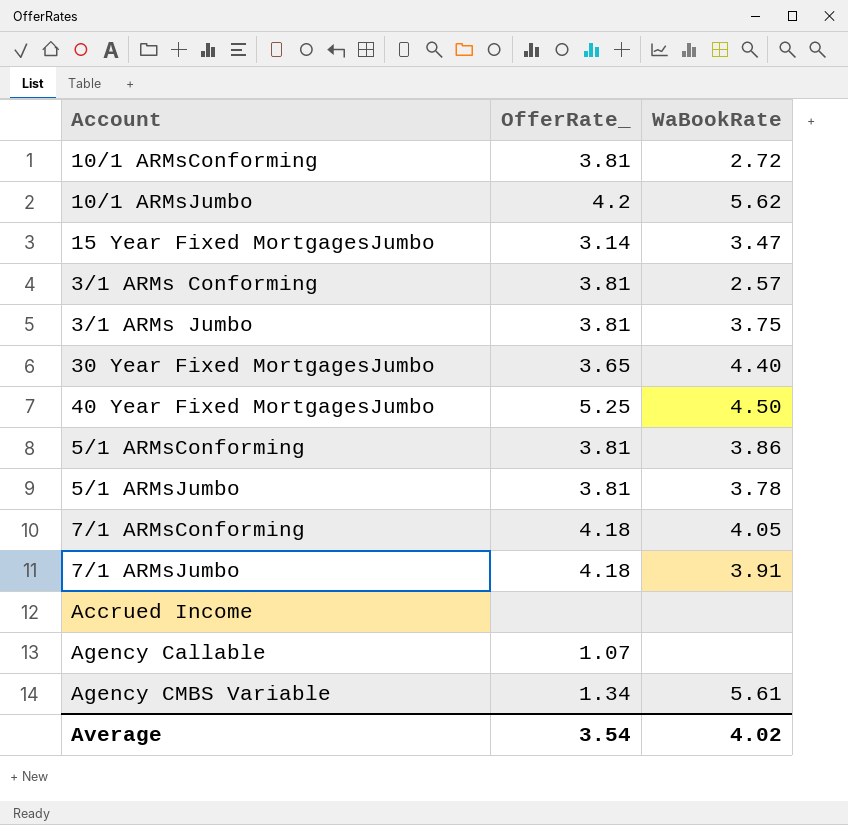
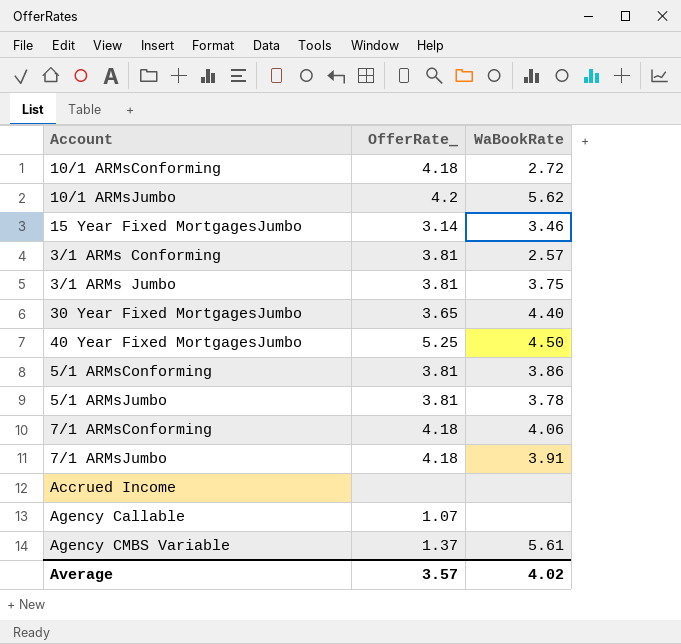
10/1 ARMsConforming | OfferRate_: 3.81 -> 4.18
15 Year Fixed MortgagesJumbo | WaBookRate: 3.47 -> 3.46
7/1 ARMsConforming | WaBookRate: 4.05 -> 4.06
Agency CMBS Variable | OfferRate_: 1.34 -> 1.37
Average | OfferRate_: 3.54 -> 3.57

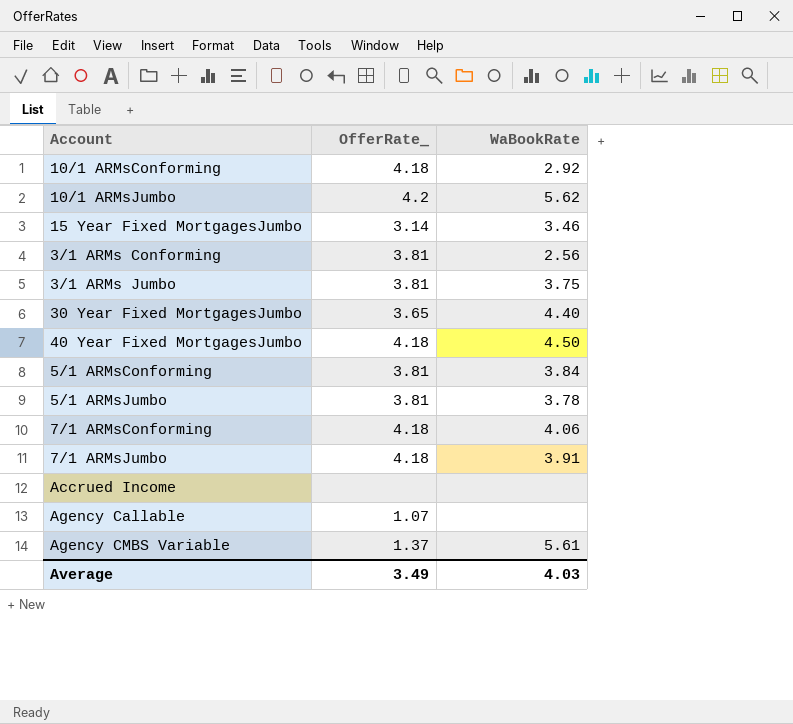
10/1 ARMsConforming | WaBookRate: 2.72 -> 2.92
3/1 ARMs Conforming | WaBookRate: 2.57 -> 2.56
40 Year Fixed MortgagesJumbo | OfferRate_: 5.25 -> 4.18
5/1 ARMsConforming | WaBookRate: 3.86 -> 3.84
Average | OfferRate_: 3.57 -> 3.49
Average | WaBookRate: 4.02 -> 4.03

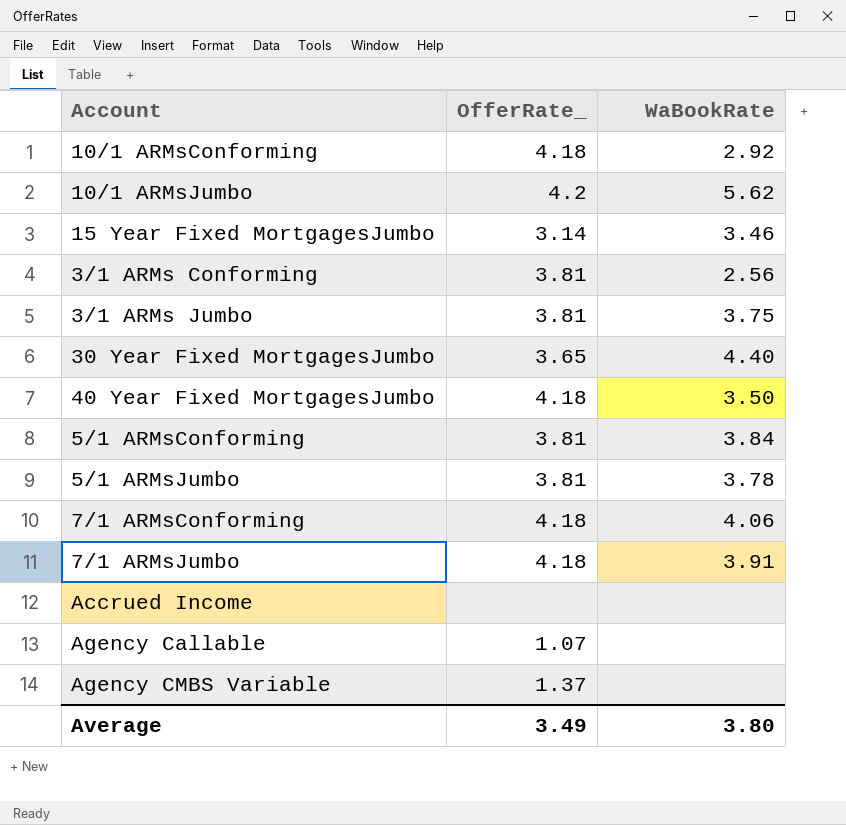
40 Year Fixed MortgagesJumbo | WaBookRate: 4.50 -> 3.50
Agency CMBS Variable | WaBookRate: 5.61 -> none
Average | WaBookRate: 4.03 -> 3.80

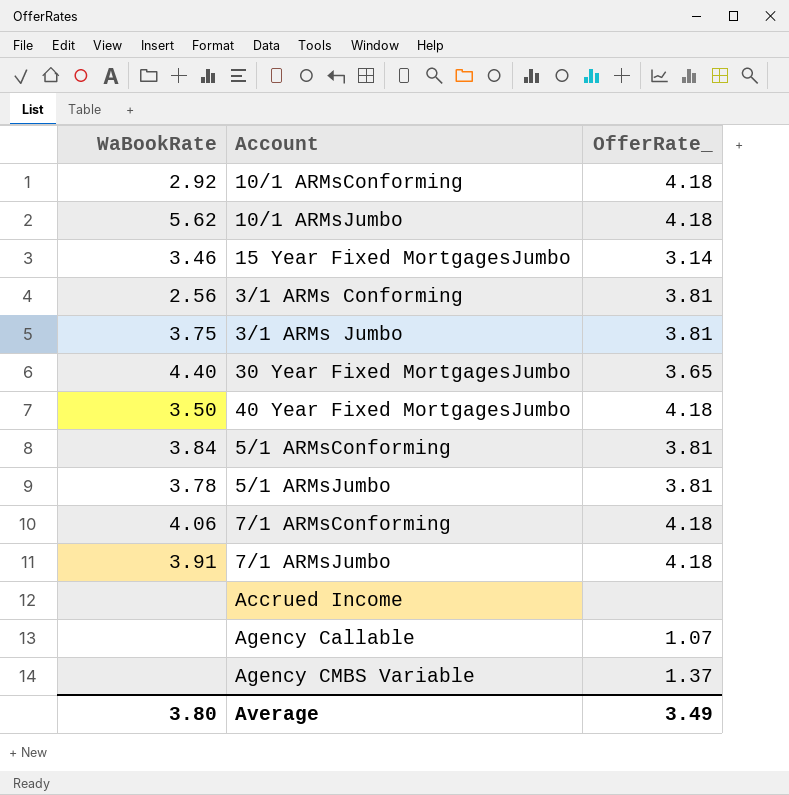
column WaBookRate | position: 3 -> 1
10/1 ARMsJumbo | OfferRate_: 4.2 -> 4.18

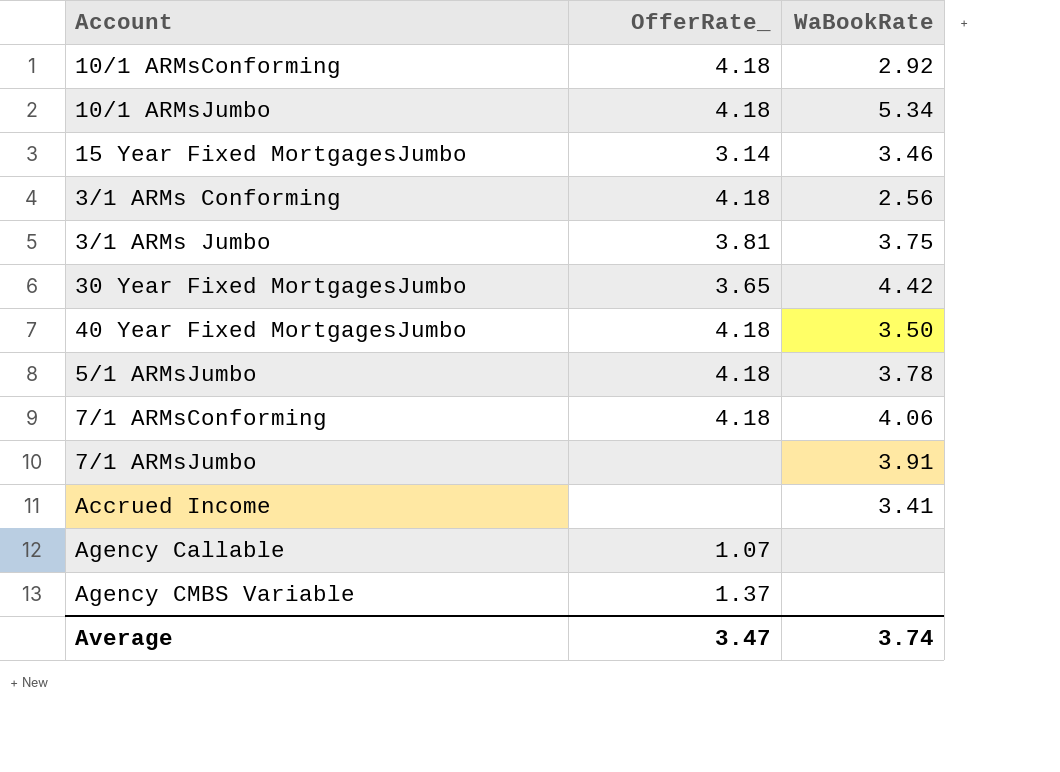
column WaBookRate | position: 1 -> 3
row 5/1 ARMsConforming: 3.84 | 3.81 -> none
10/1 ARMsJumbo | WaBookRate: 5.62 -> 5.34
3/1 ARMs Conforming | OfferRate_: 3.81 -> 4.18
30 Year Fixed MortgagesJumbo | WaBookRate: 4.40 -> 4.42
5/1 ARMsJumbo | OfferRate_: 3.81 -> 4.18
7/1 ARMsJumbo | OfferRate_: 4.18 -> none
Accrued Income | WaBookRate: none -> 3.41
Average | OfferRate_: 3.49 -> 3.47
Average | WaBookRate: 3.80 -> 3.74

